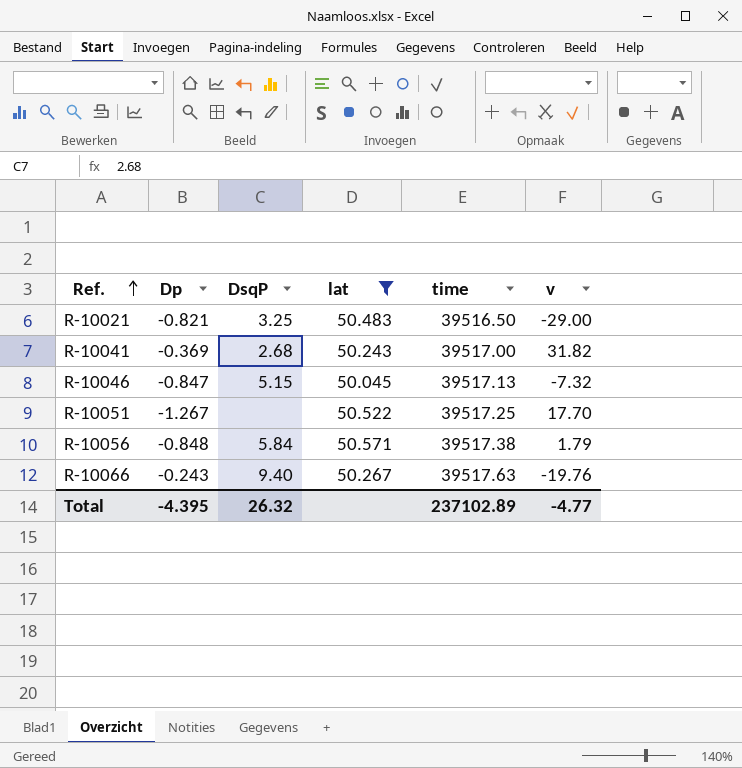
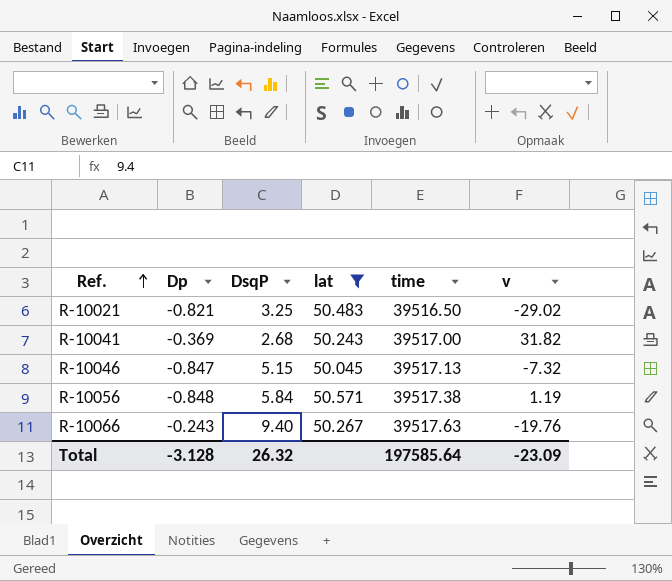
row R-10051: -1.267 | none | 50.522 | 39517.25 | 17.70 -> none
R-10021 | v: -29.00 -> -29.02
R-10056 | v: 1.79 -> 1.19
Total | Dp: -4.395 -> -3.128
Total | time: 237102.89 -> 197585.64
Total | v: -4.77 -> -23.09

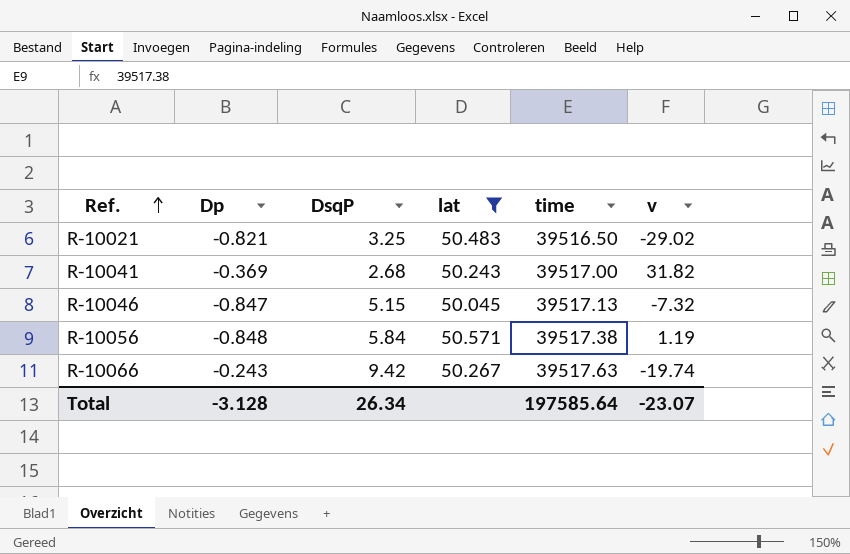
R-10066 | DsqP: 9.40 -> 9.42
R-10066 | v: -19.76 -> -19.74
Total | DsqP: 26.32 -> 26.34
Total | v: -23.09 -> -23.07

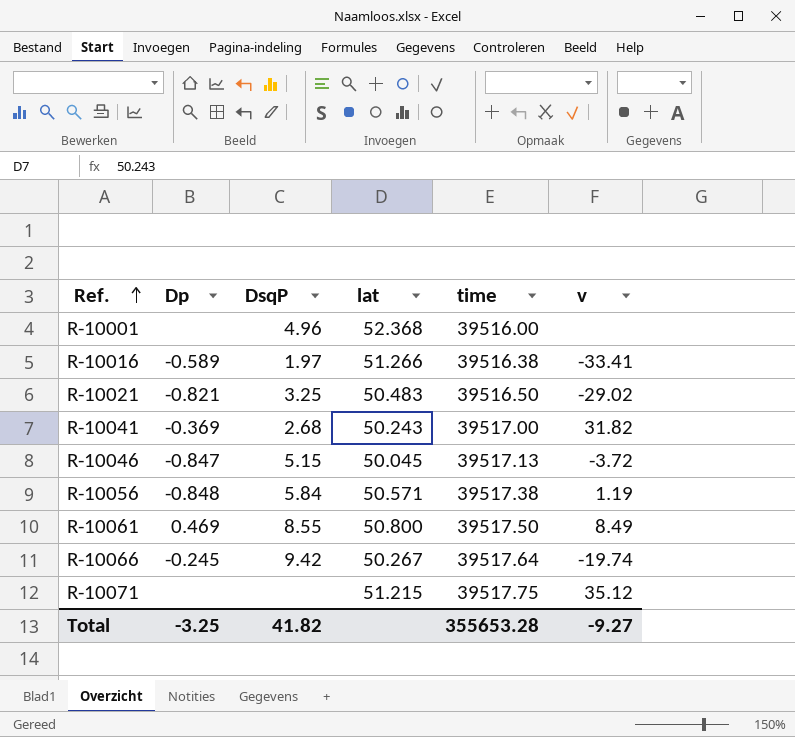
filter: lat <= 50.571 -> none
R-10046 | v: -7.32 -> -3.72
R-10066 | Dp: -0.243 -> -0.245
R-10066 | time: 39517.63 -> 39517.64
Total | Dp: -3.128 -> -3.25
Total | DsqP: 26.34 -> 41.82
Total | time: 197585.64 -> 355653.28
Total | v: -23.07 -> -9.27

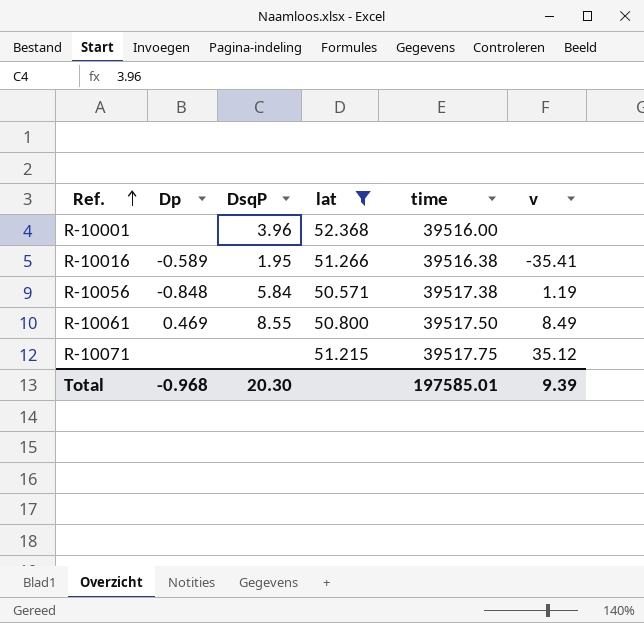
filter: none -> lat >= 50.571
R-10001 | DsqP: 4.96 -> 3.96
R-10016 | DsqP: 1.97 -> 1.95
R-10016 | v: -33.41 -> -35.41
Total | Dp: -3.25 -> -0.968
Total | DsqP: 41.82 -> 20.30
Total | time: 355653.28 -> 197585.01
Total | v: -9.27 -> 9.39

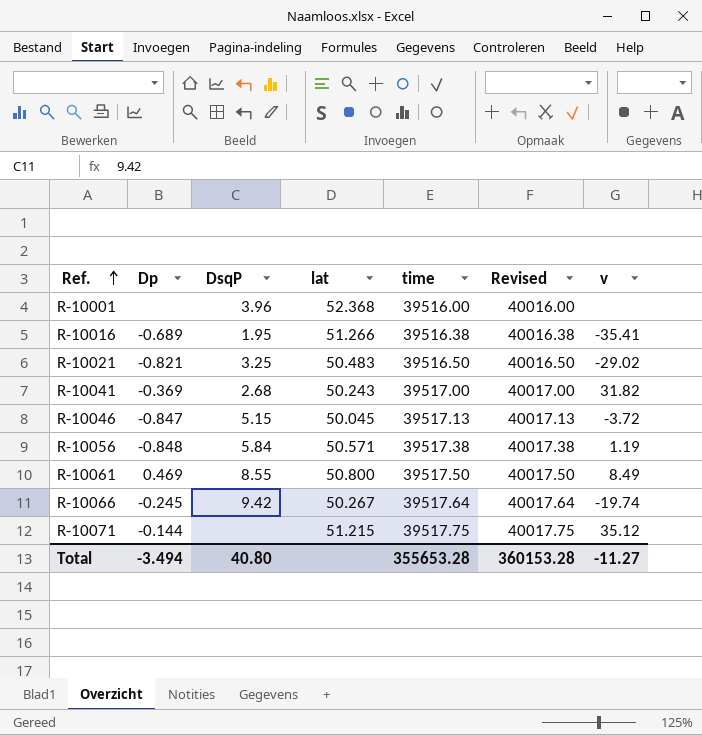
filter: lat >= 50.571 -> none
column Revised | formula: none -> [time] + 500
R-10016 | Dp: -0.589 -> -0.689
R-10071 | Dp: none -> -0.144
Total | Dp: -0.968 -> -3.494
Total | DsqP: 20.30 -> 40.80
Total | time: 197585.01 -> 355653.28
Total | v: 9.39 -> -11.27

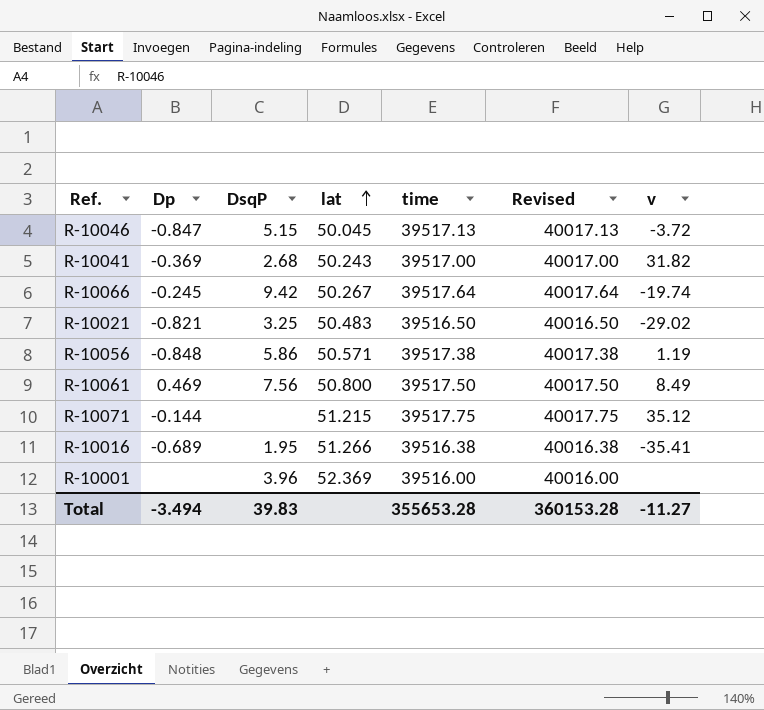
row order: Ref. ascending -> lat ascending
R-10056 | DsqP: 5.84 -> 5.86
R-10061 | DsqP: 8.55 -> 7.56
R-10001 | lat: 52.368 -> 52.369
Total | DsqP: 40.80 -> 39.83

